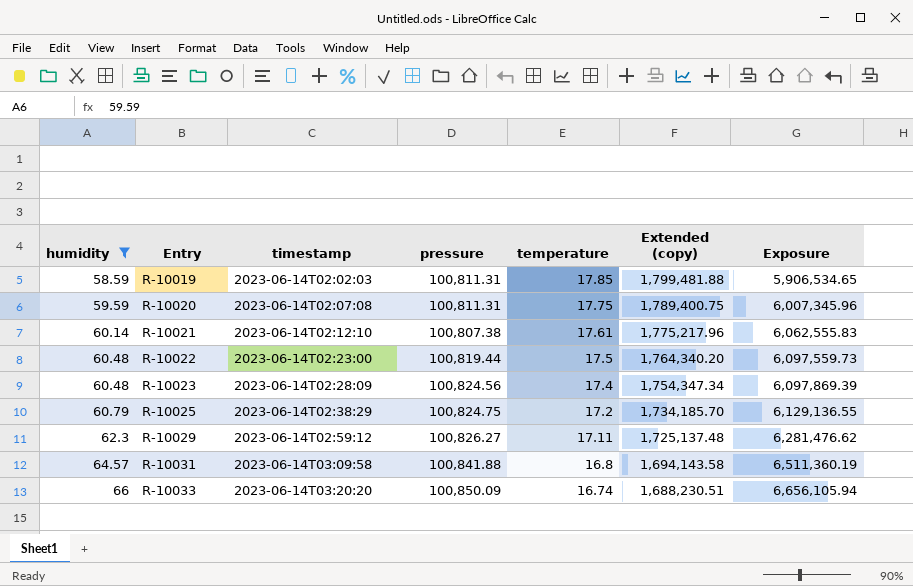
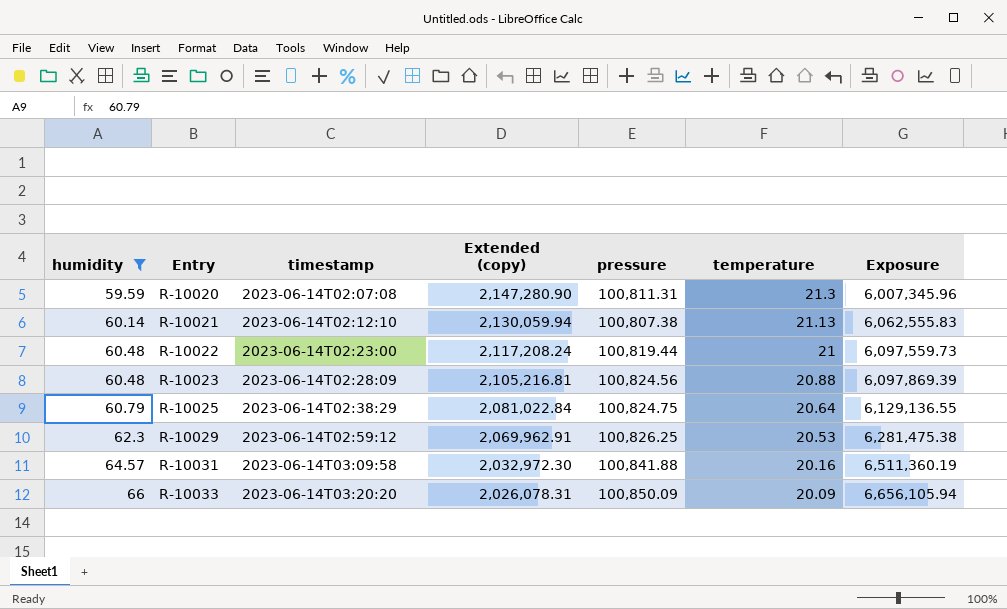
column Extended (copy) | position: 6 -> 4
row R-10019: 58.59 | 2023-06-14T02:02:03 | 100,811.31 | 17.85 | 1,799,481.88 | 5,906,534.65 -> none
R-10020 | Extended (copy): 1,789,400.75 -> 2,147,280.90
R-10020 | temperature: 17.75 -> 21.3
R-10021 | Extended (copy): 1,775,217.96 -> 2,130,059.94
R-10021 | temperature: 17.61 -> 21.13
R-10022 | Extended (copy): 1,764,340.20 -> 2,117,208.24
R-10022 | temperature: 17.5 -> 21
R-10023 | Extended (copy): 1,754,347.34 -> 2,105,216.81
R-10023 | temperature: 17.4 -> 20.88
R-10025 | Extended (copy): 1,734,185.70 -> 2,081,022.84
R-10025 | temperature: 17.2 -> 20.64
R-10029 | Extended (copy): 1,725,137.48 -> 2,069,962.91
R-10029 | pressure: 100,826.27 -> 100,826.25
R-10029 | temperature: 17.11 -> 20.53
R-10029 | Exposure: 6,281,476.62 -> 6,281,475.38
R-10031 | Extended (copy): 1,694,143.58 -> 2,032,972.30
R-10031 | temperature: 16.8 -> 20.16
R-10033 | Extended (copy): 1,688,230.51 -> 2,026,078.31
R-10033 | temperature: 16.74 -> 20.09

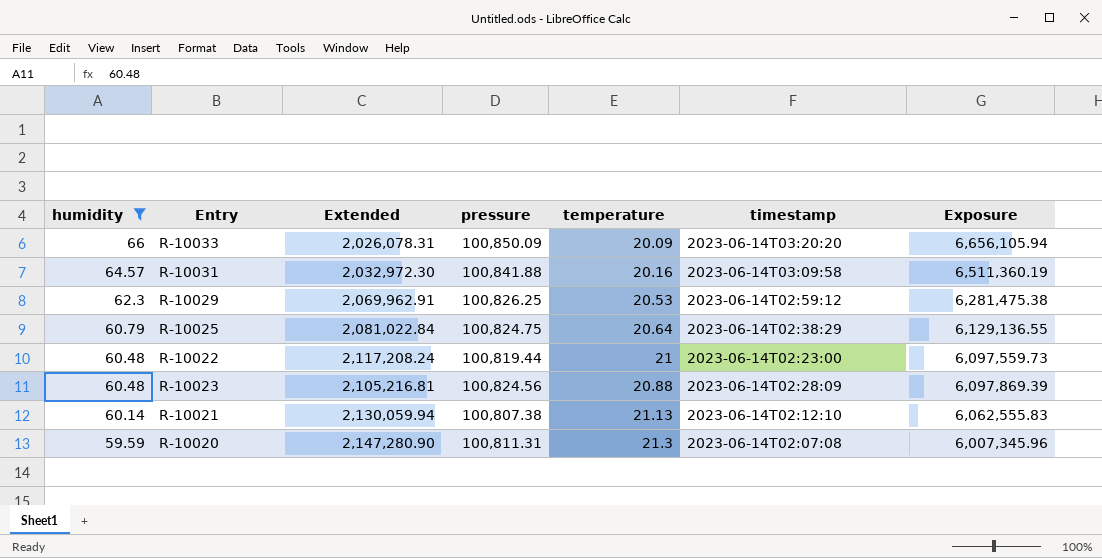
row order: humidity ascending -> humidity descending
column name: Extended (copy) -> Extended
column timestamp | position: 3 -> 6

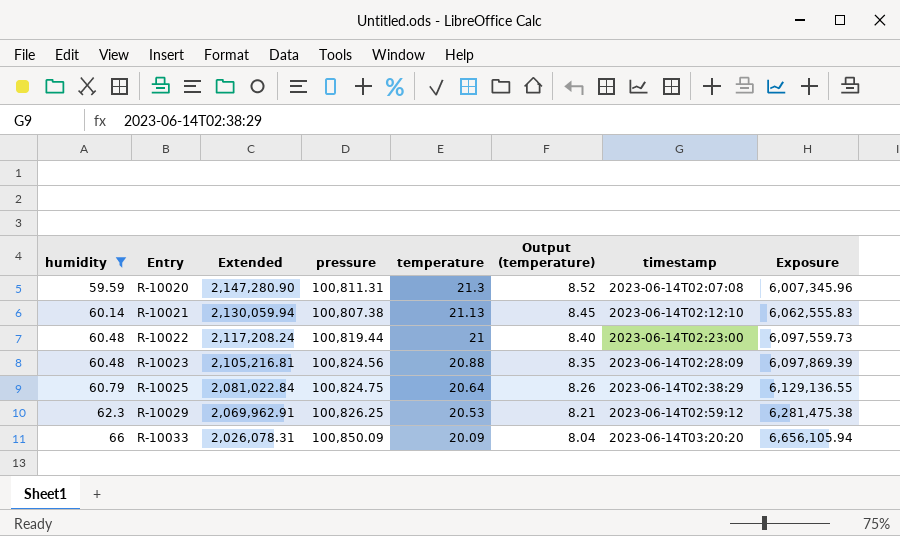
row order: humidity descending -> humidity ascending
column Output (temperature) | formula: none -> [temperature] * 0.4
row R-10031: 64.57 | 2,032,972.30 | 100,841.88 | 20.16 | 2023-06-14T03:09:58 | 6,511,360.19 -> none

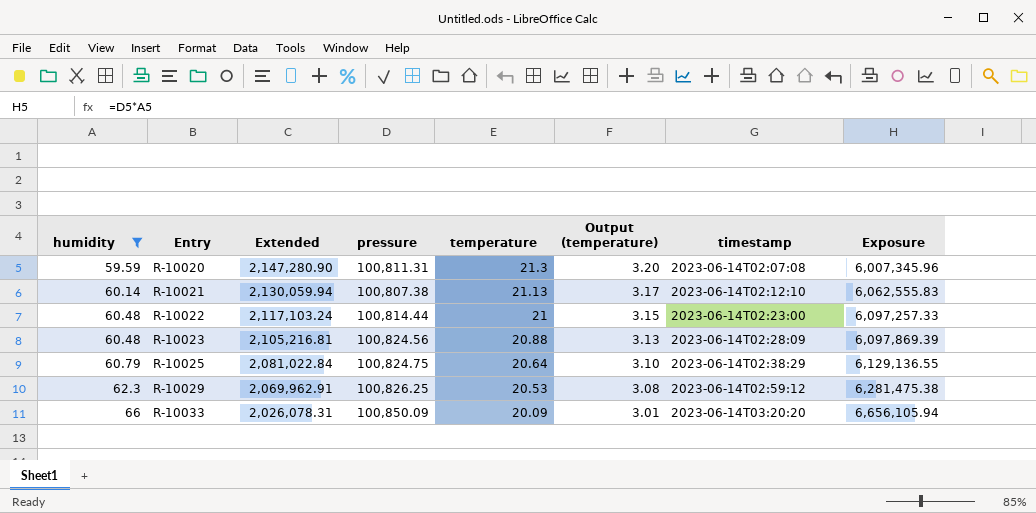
column Output (temperature) | formula: [temperature] * 0.4 -> [temperature] * 0.15
R-10022 | Extended: 2,117,208.24 -> 2,117,103.24
R-10022 | pressure: 100,819.44 -> 100,814.44
R-10022 | Exposure: 6,097,559.73 -> 6,097,257.33

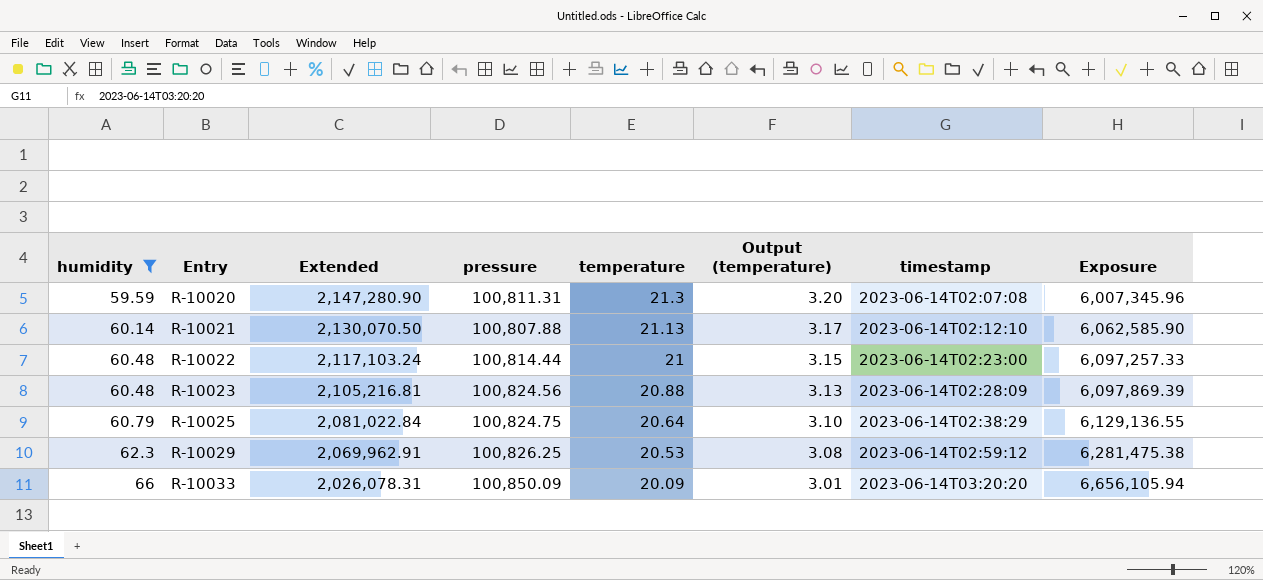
R-10021 | Extended: 2,130,059.94 -> 2,130,070.50
R-10021 | pressure: 100,807.38 -> 100,807.88
R-10021 | Exposure: 6,062,555.83 -> 6,062,585.90

